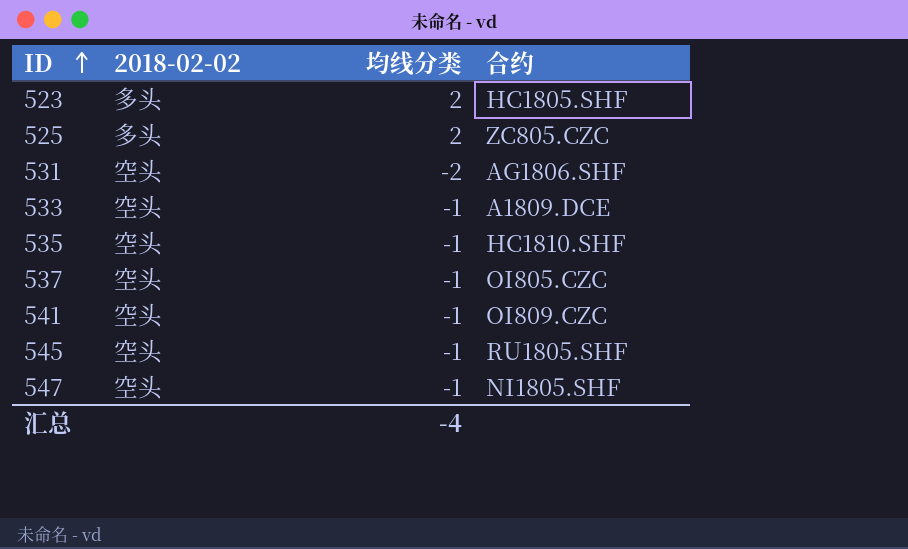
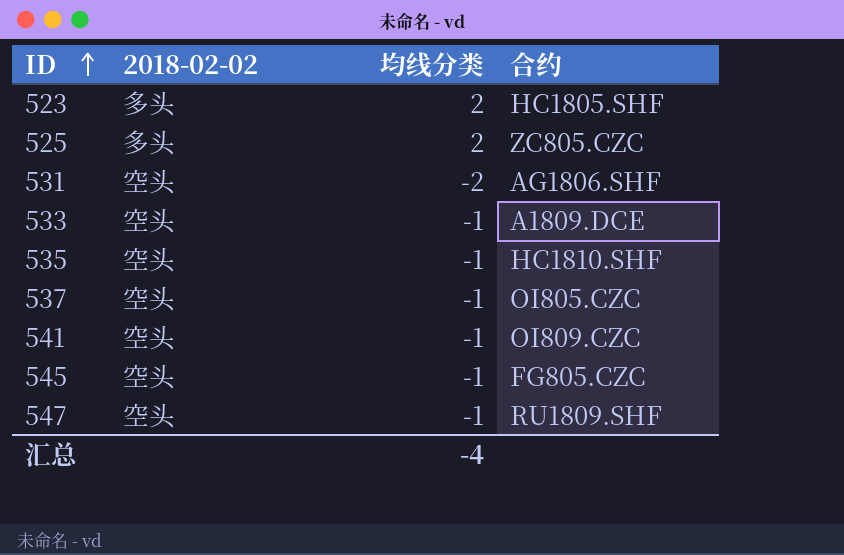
545 | 合约: RU1805.SHF -> FG805.CZC
547 | 合约: NI1805.SHF -> RU1809.SHF

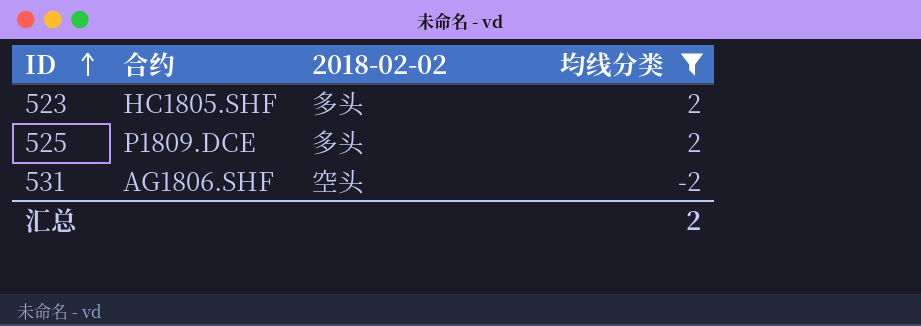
filter: none -> 均线分类 != -1
column 合约 | position: 4 -> 2
525 | 合约: ZC805.CZC -> P1809.DCE
汇总 | 均线分类: -4 -> 2

